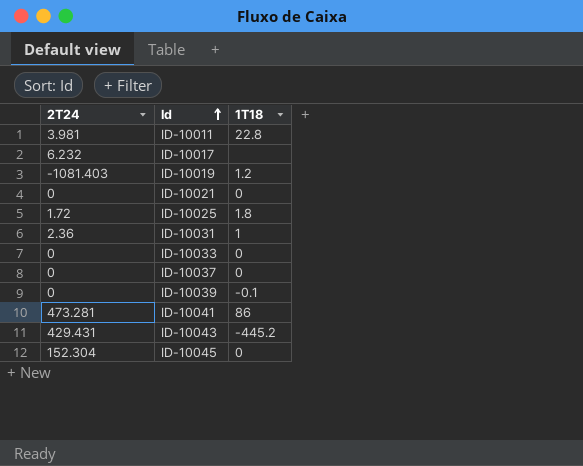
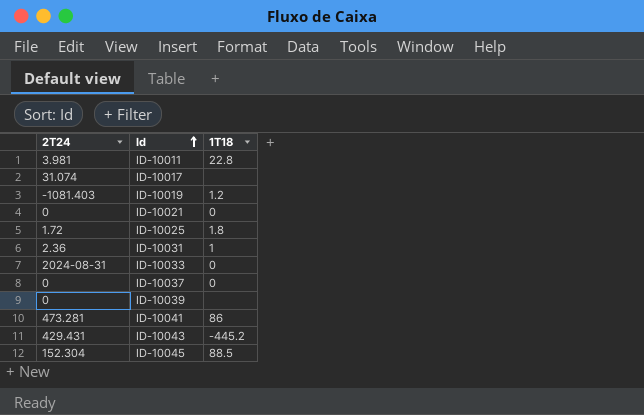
ID-10017 | 2T24: 6.232 -> 31.074
ID-10033 | 2T24: 0 -> 2024-08-31
ID-10039 | 1T18: -0.1 -> none
ID-10045 | 1T18: 0 -> 88.5

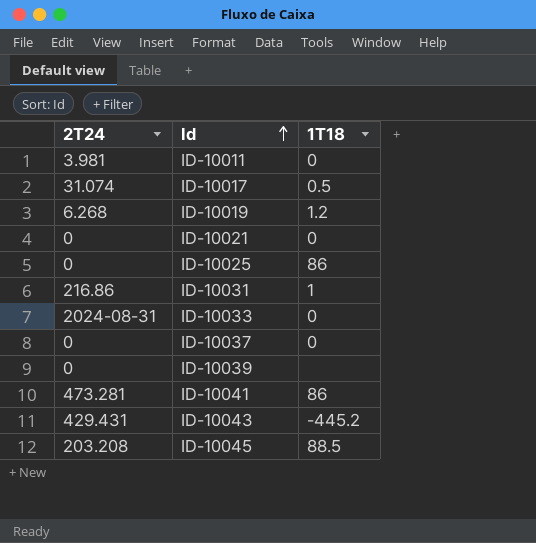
ID-10011 | 1T18: 22.8 -> 0
ID-10017 | 1T18: none -> 0.5
ID-10019 | 2T24: -1081.403 -> 6.268
ID-10025 | 2T24: 1.72 -> 0
ID-10025 | 1T18: 1.8 -> 86
ID-10031 | 2T24: 2.36 -> 216.86
ID-10045 | 2T24: 152.304 -> 203.208

